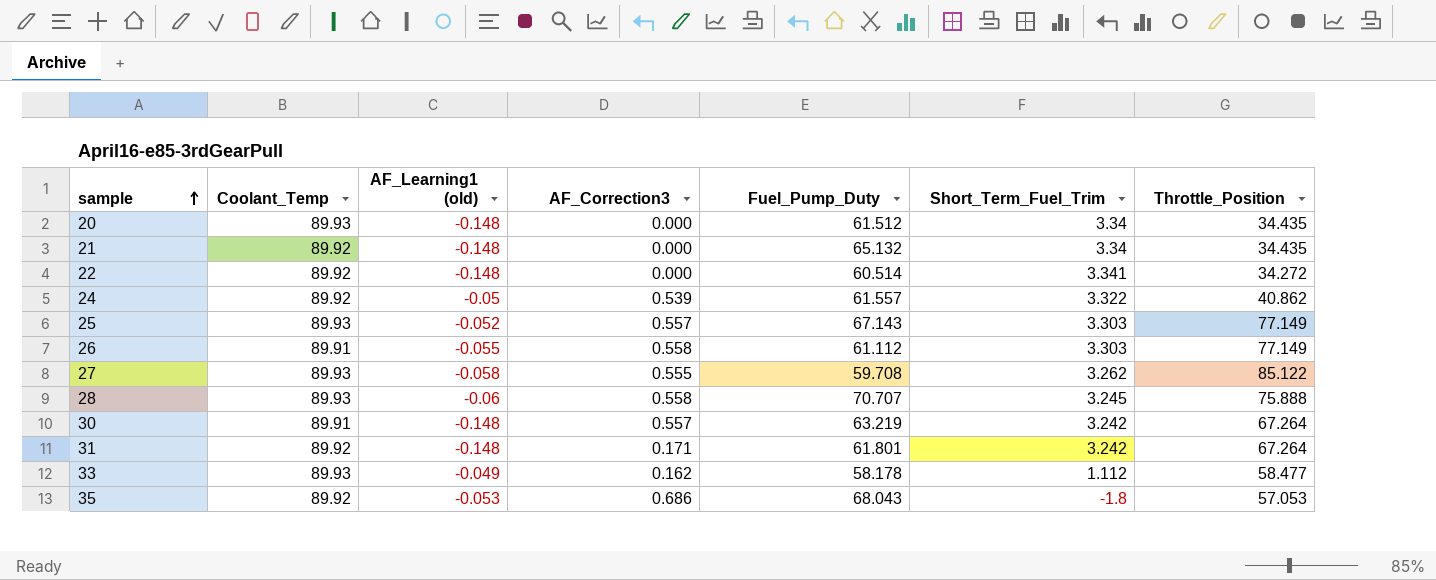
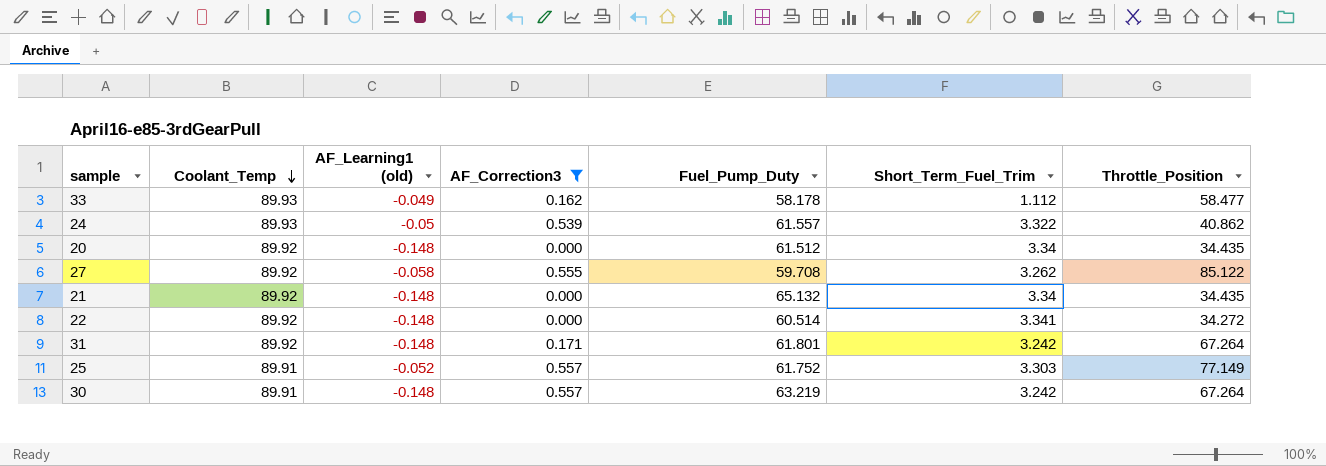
filter: none -> AF_Correction3 <= 0.557
row order: sample ascending -> Coolant_Temp descending
24 | Coolant_Temp: 89.92 -> 89.93
20 | Coolant_Temp: 89.93 -> 89.92
27 | Coolant_Temp: 89.93 -> 89.92
25 | Coolant_Temp: 89.93 -> 89.91
25 | Fuel_Pump_Duty: 67.143 -> 61.752

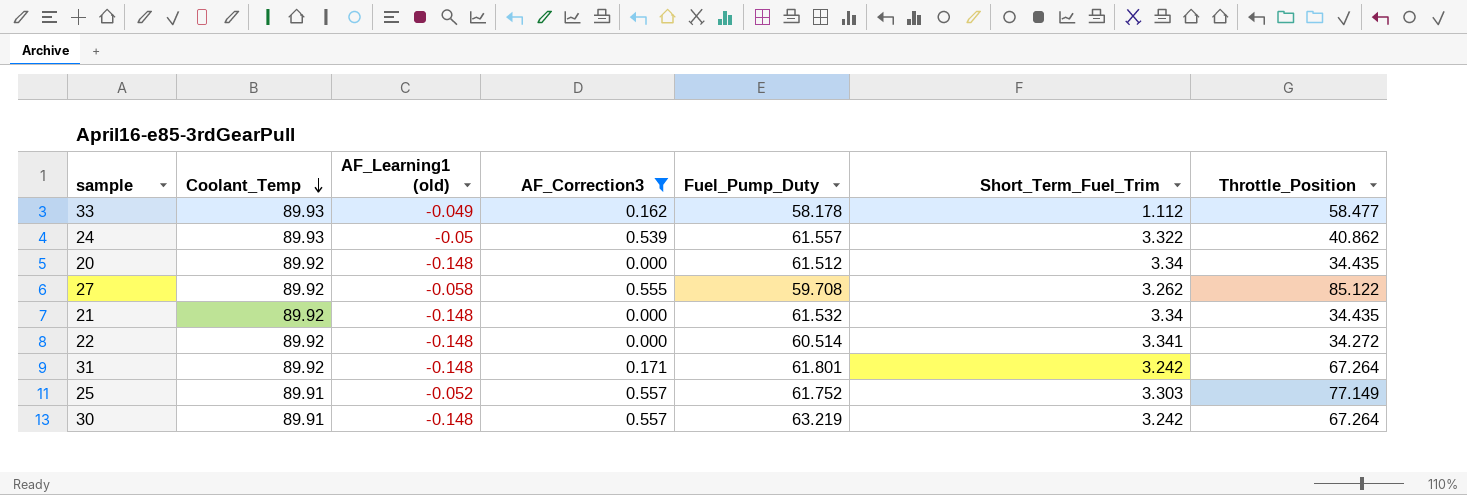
21 | Fuel_Pump_Duty: 65.132 -> 61.532

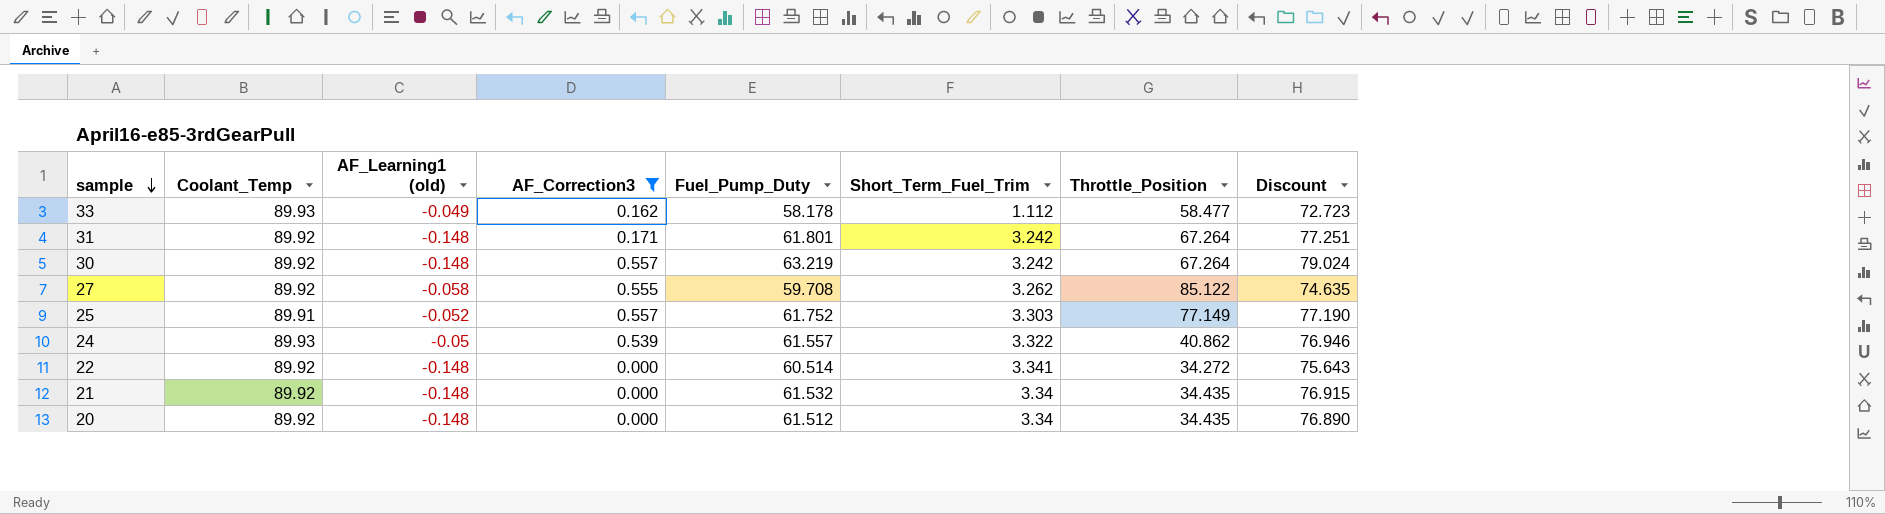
row order: Coolant_Temp descending -> sample descending
column Discount | formula: none -> [Fuel_Pump_Duty] * 1.25
30 | Coolant_Temp: 89.91 -> 89.92

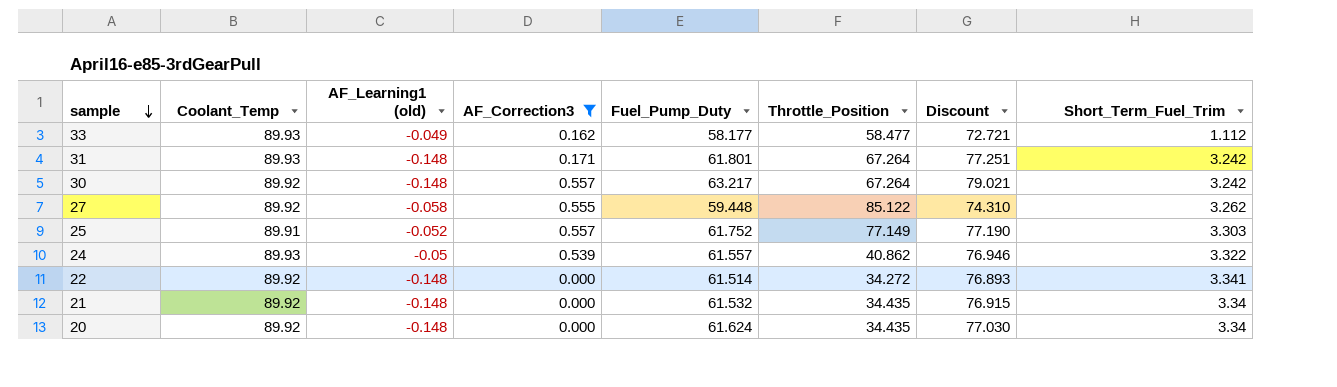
column Short_Term_Fuel_Trim | position: 6 -> 8
33 | Fuel_Pump_Duty: 58.178 -> 58.177
33 | Discount: 72.723 -> 72.721
31 | Coolant_Temp: 89.92 -> 89.93
30 | Fuel_Pump_Duty: 63.219 -> 63.217
30 | Discount: 79.024 -> 79.021
27 | Fuel_Pump_Duty: 59.708 -> 59.448
27 | Discount: 74.635 -> 74.310
22 | Fuel_Pump_Duty: 60.514 -> 61.514
22 | Discount: 75.643 -> 76.893
20 | Fuel_Pump_Duty: 61.512 -> 61.624
20 | Discount: 76.890 -> 77.030

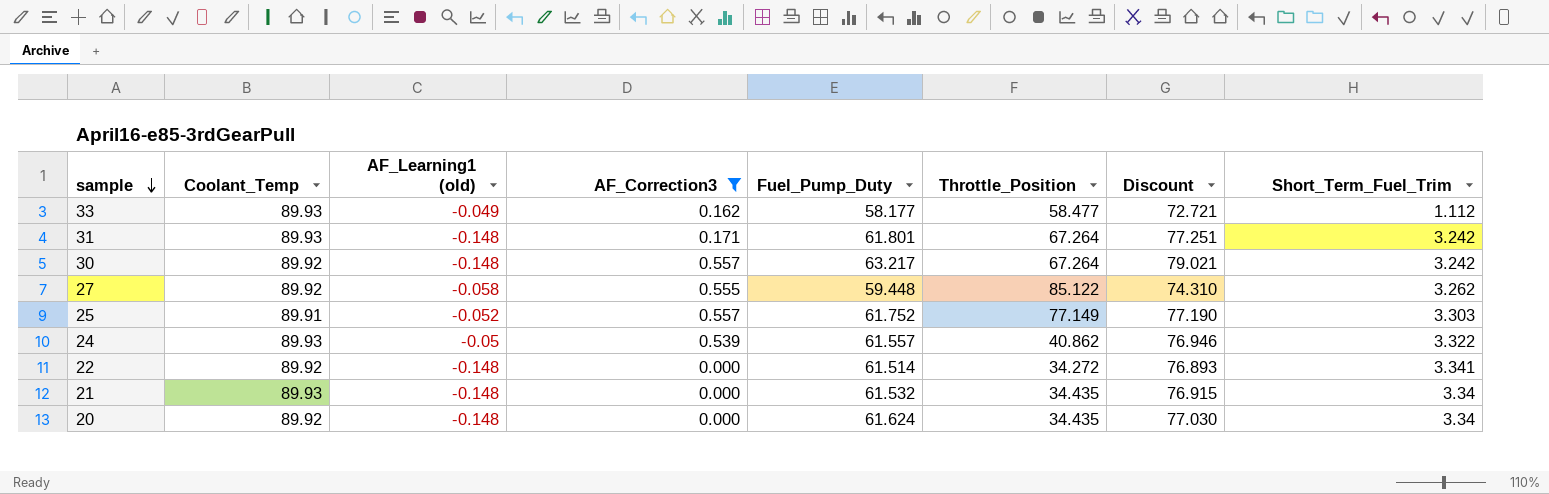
21 | Coolant_Temp: 89.92 -> 89.93

